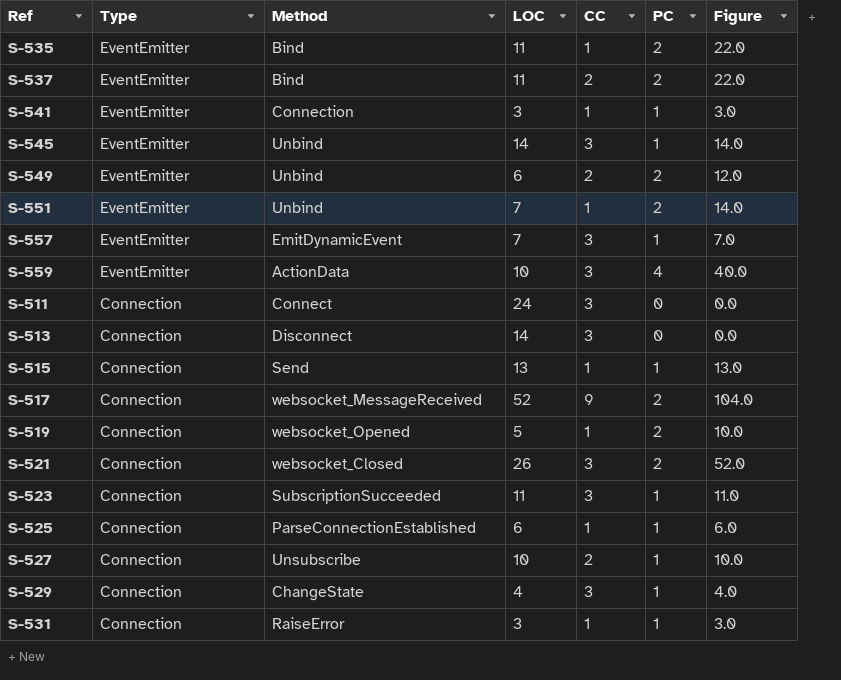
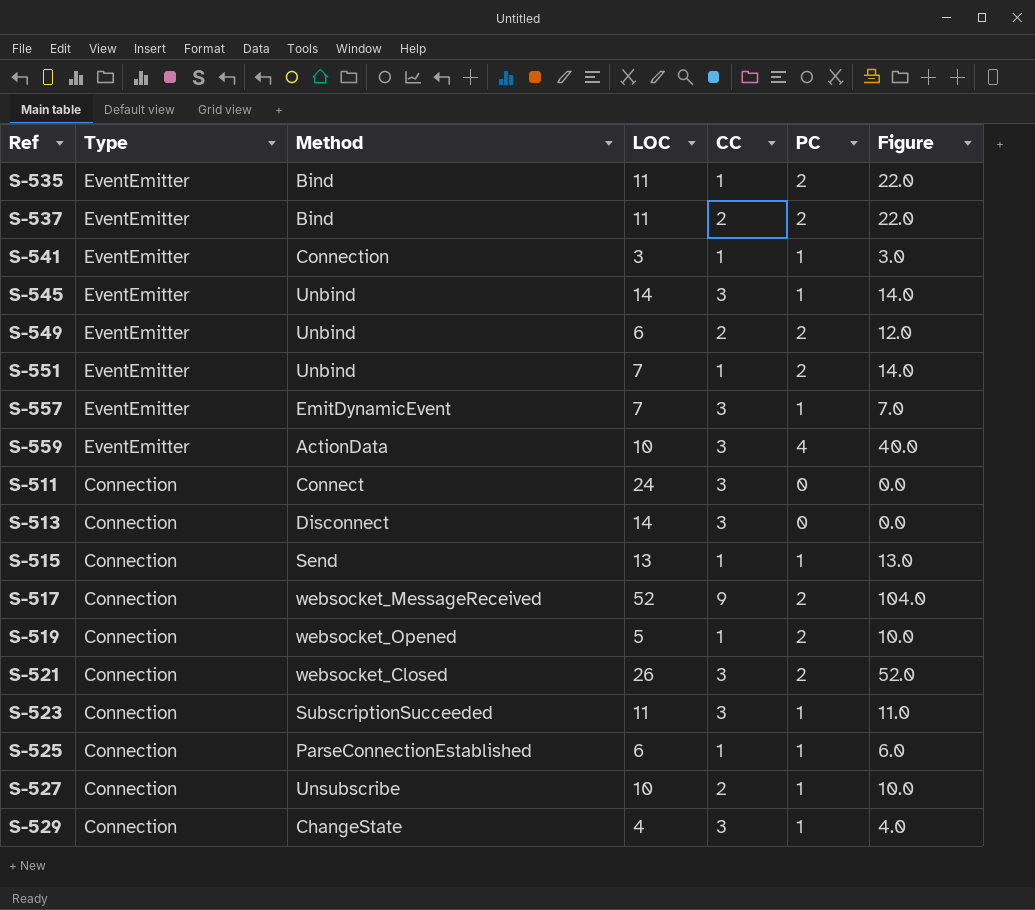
row S-531: Connection | RaiseError | 3 | 1 | 1 | 3.0 -> none

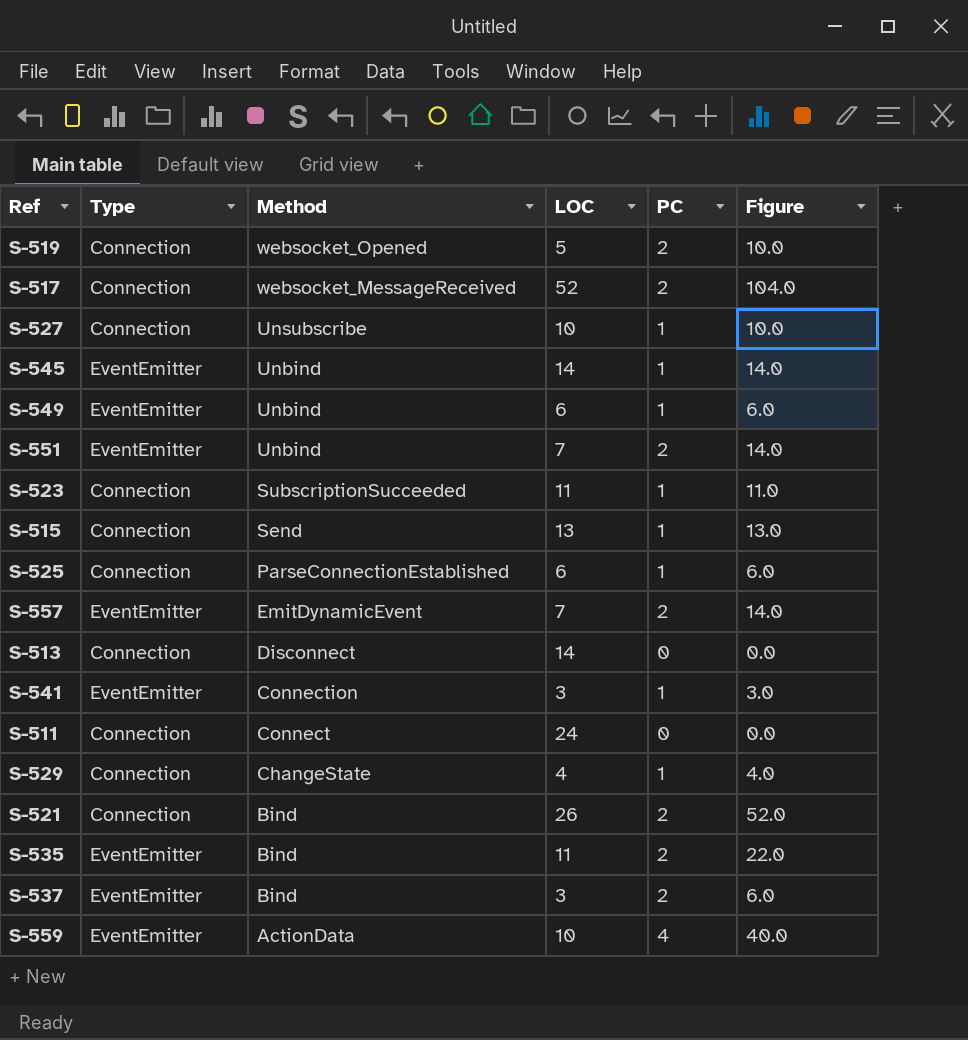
row order: Type descending -> Method descending
column CC | position: 5 -> none
S-549 | PC: 2 -> 1
S-549 | Figure: 12.0 -> 6.0
S-557 | PC: 1 -> 2
S-557 | Figure: 7.0 -> 14.0
S-521 | Method: websocket_Closed -> Bind
S-537 | LOC: 11 -> 3
S-537 | Figure: 22.0 -> 6.0

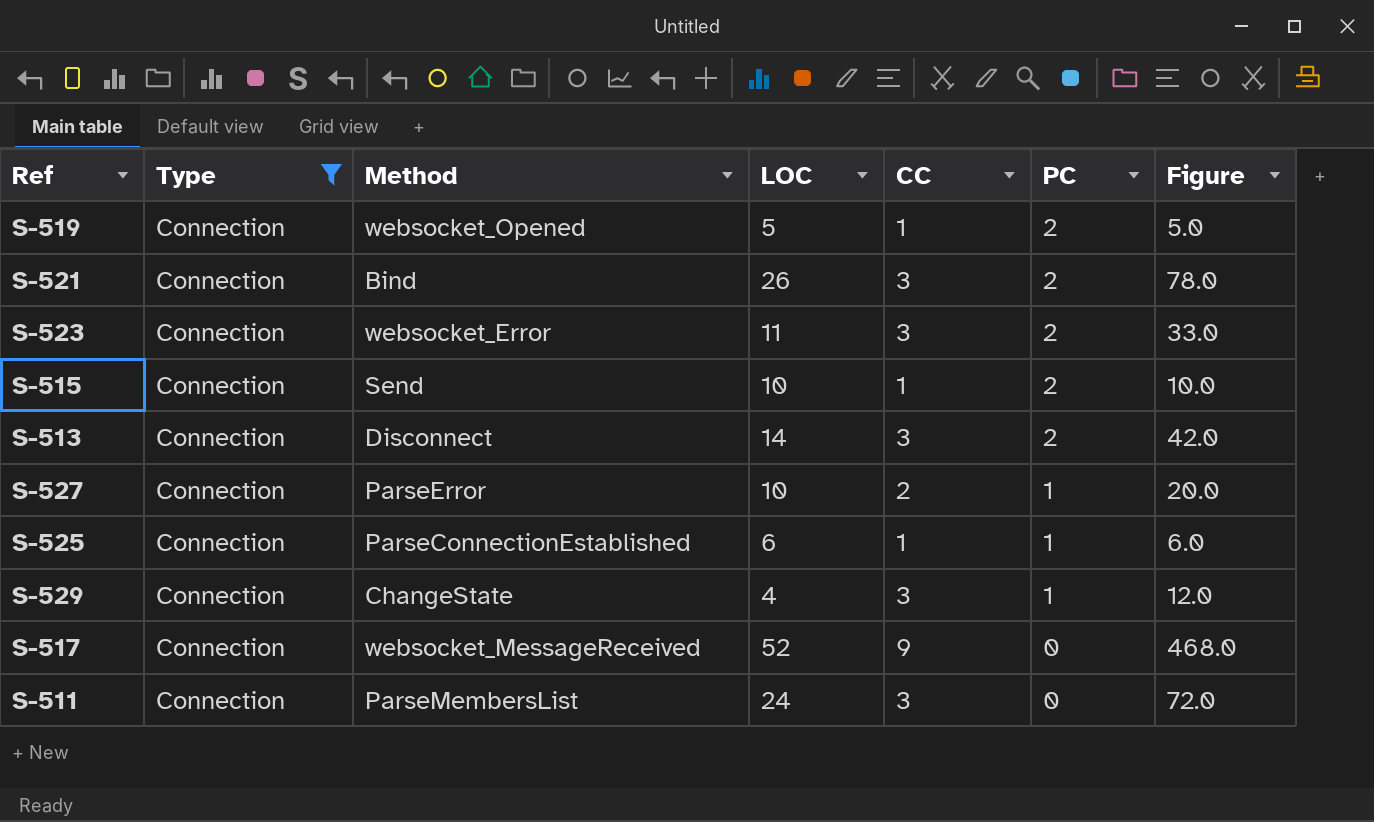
filter: none -> Type = Connection
row order: Method descending -> PC descending
column CC | position: none -> 5
column Figure | formula: [LOC] * [PC] -> [LOC] * [CC]
S-523 | Method: SubscriptionSucceeded -> websocket_Error
S-523 | PC: 1 -> 2
S-515 | LOC: 13 -> 10
S-515 | PC: 1 -> 2
S-513 | PC: 0 -> 2
S-527 | Method: Unsubscribe -> ParseError
S-517 | PC: 2 -> 0
S-511 | Method: Connect -> ParseMembersList

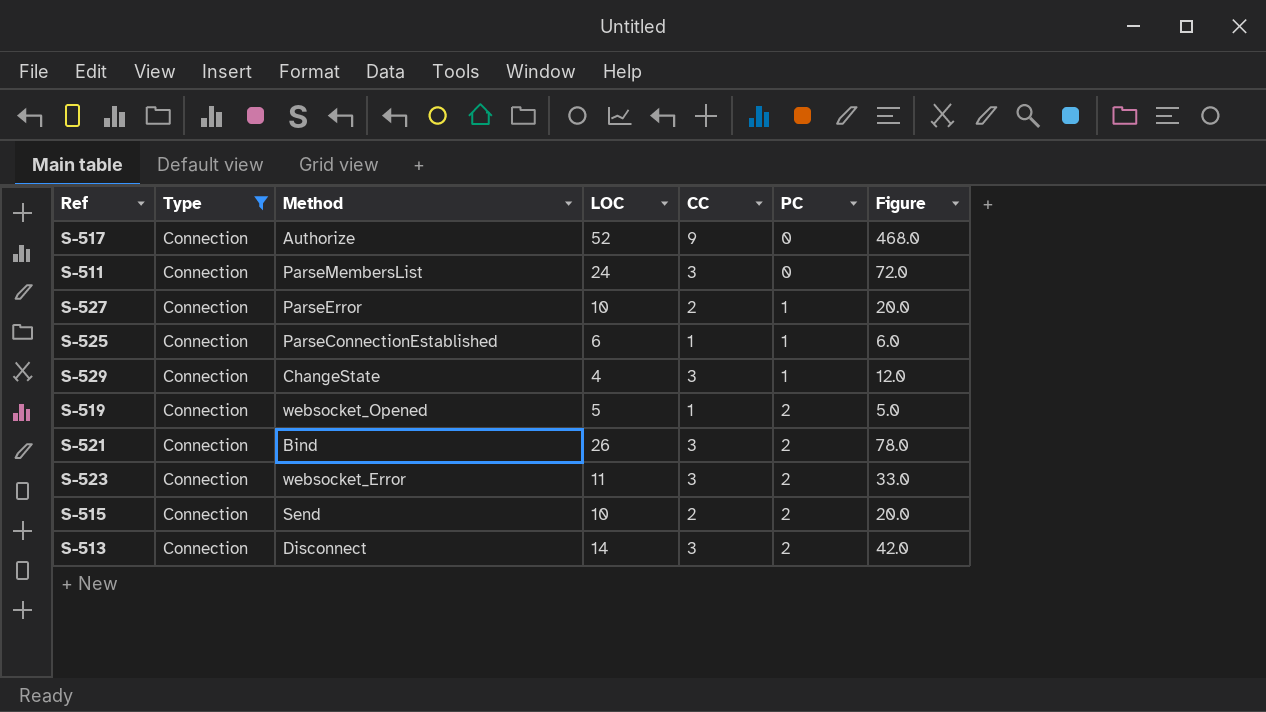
row order: PC descending -> PC ascending
S-517 | Method: websocket_MessageReceived -> Authorize
S-515 | CC: 1 -> 2
S-515 | Figure: 10.0 -> 20.0

